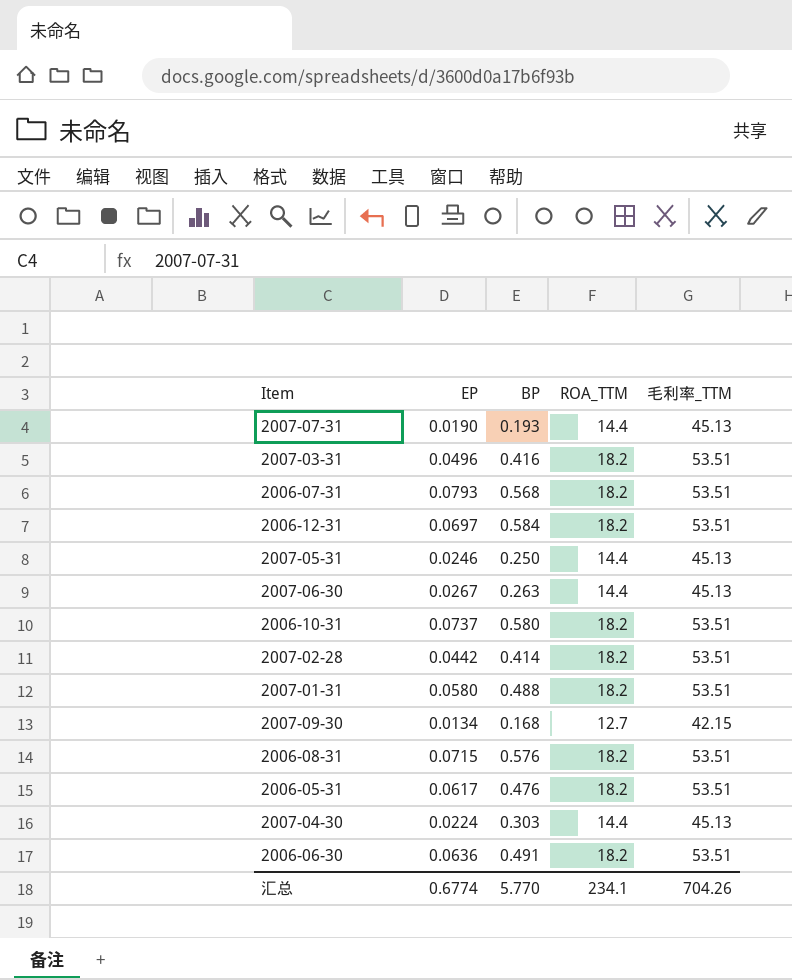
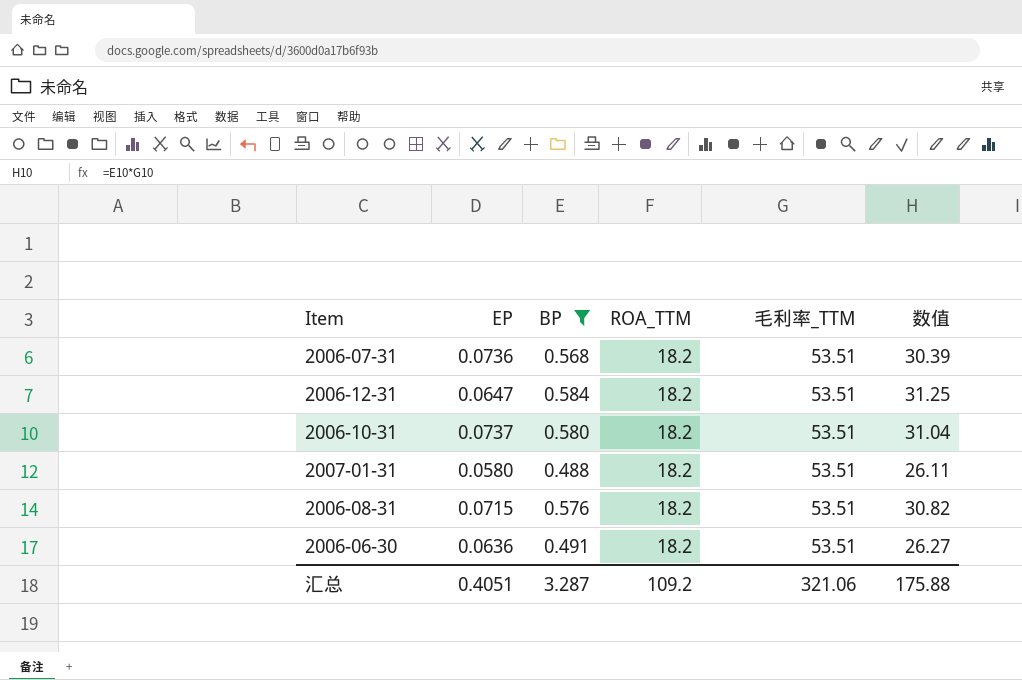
filter: none -> BP >= 0.488
column 数值 | formula: none -> [BP] * [毛利率_TTM]
2006-07-31 | EP: 0.0793 -> 0.0736
2006-12-31 | EP: 0.0697 -> 0.0647
汇总 | EP: 0.6774 -> 0.4051
汇总 | BP: 5.770 -> 3.287
汇总 | ROA_TTM: 234.1 -> 109.2
汇总 | 毛利率_TTM: 704.26 -> 321.06

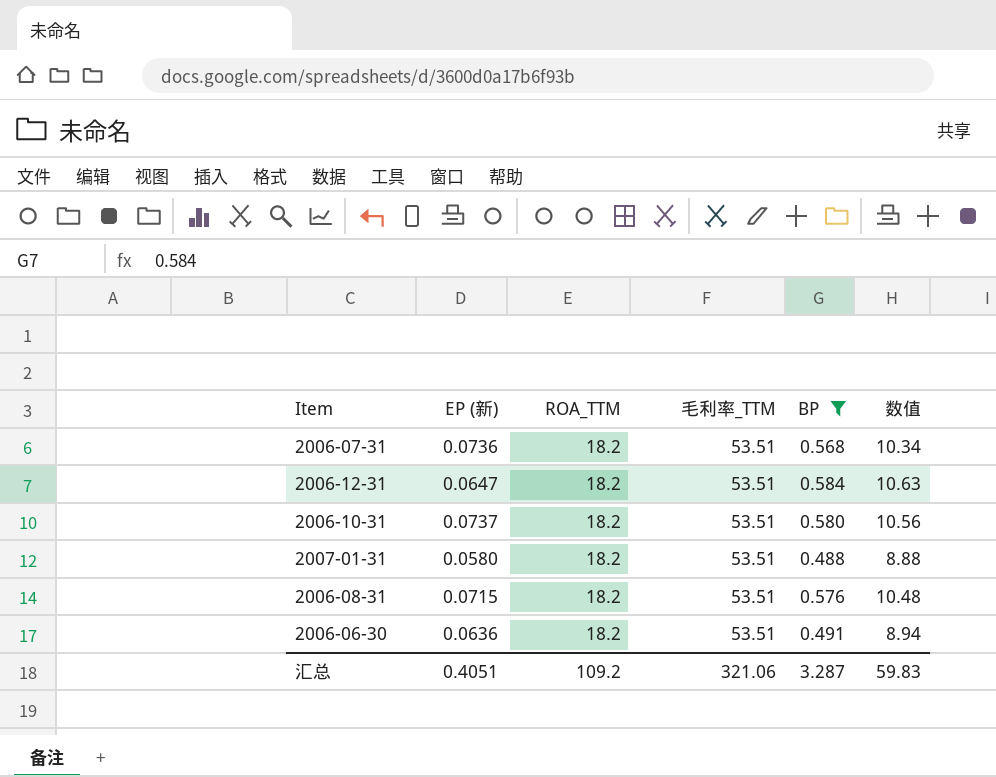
column name: EP -> EP (新)
column BP | position: 3 -> 5
column 数值 | formula: [BP] * [毛利率_TTM] -> [ROA_TTM] * [BP]
汇总 | 数值: 175.88 -> 59.83

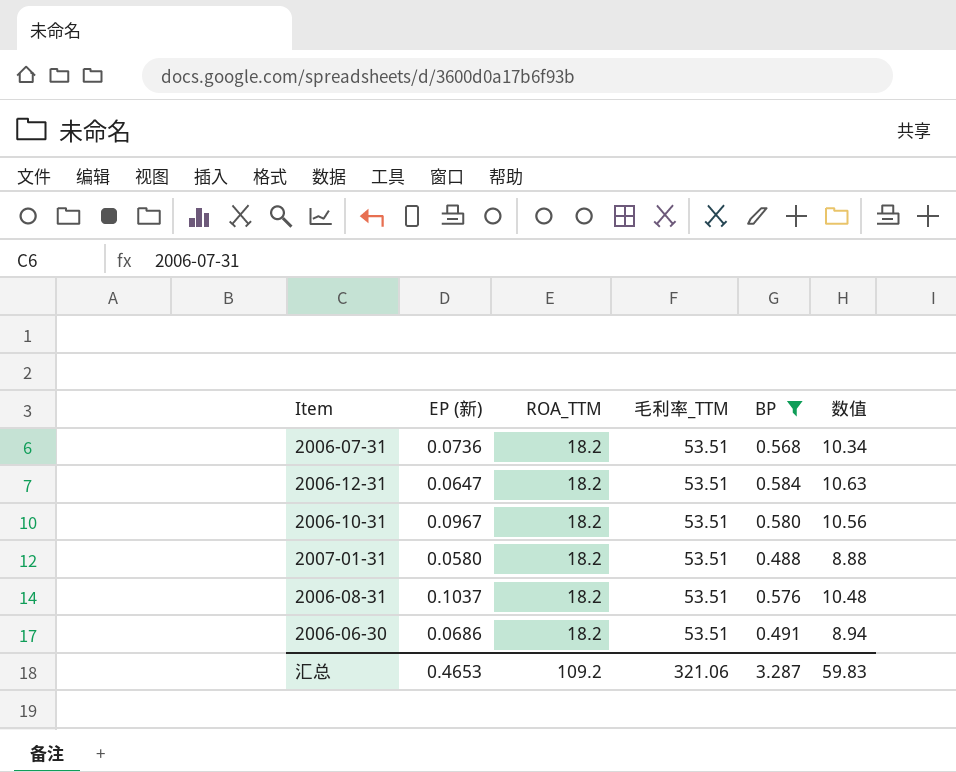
2006-10-31 | EP (新): 0.0737 -> 0.0967
2006-08-31 | EP (新): 0.0715 -> 0.1037
2006-06-30 | EP (新): 0.0636 -> 0.0686
汇总 | EP (新): 0.4051 -> 0.4653

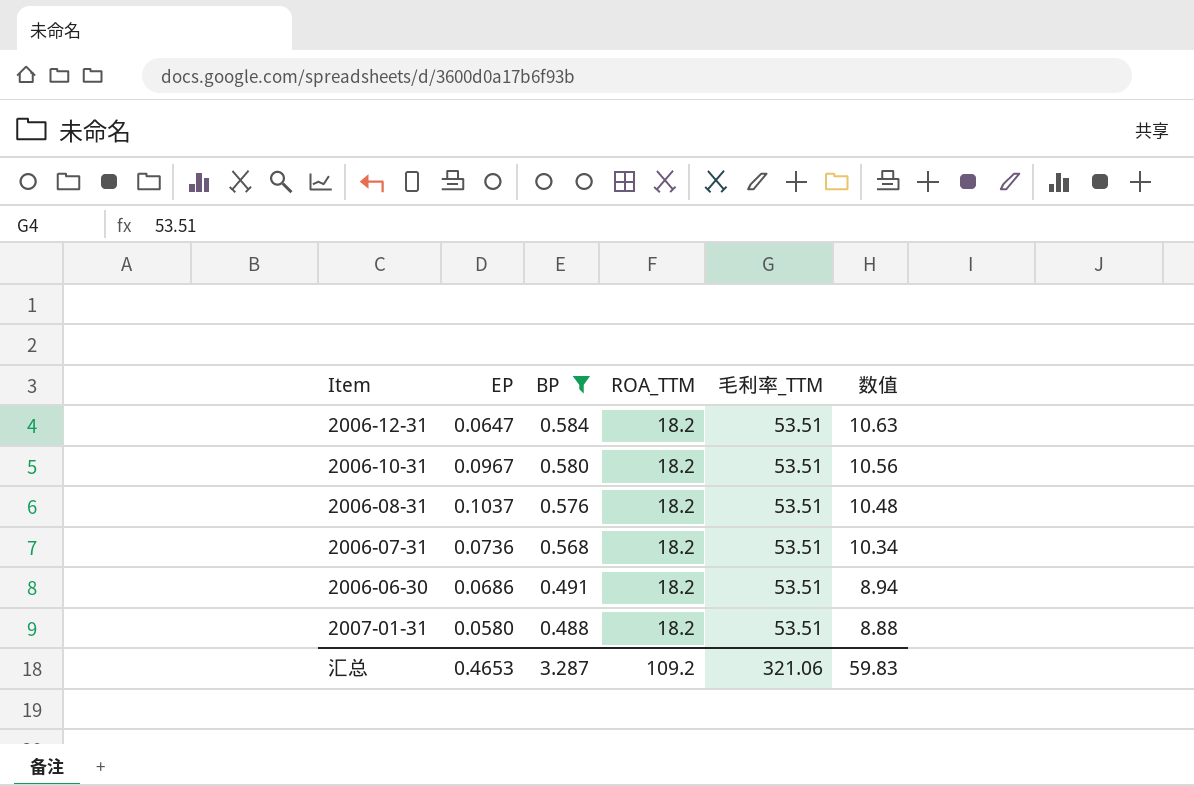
row order: none -> BP descending
column name: EP (新) -> EP
column BP | position: 5 -> 3

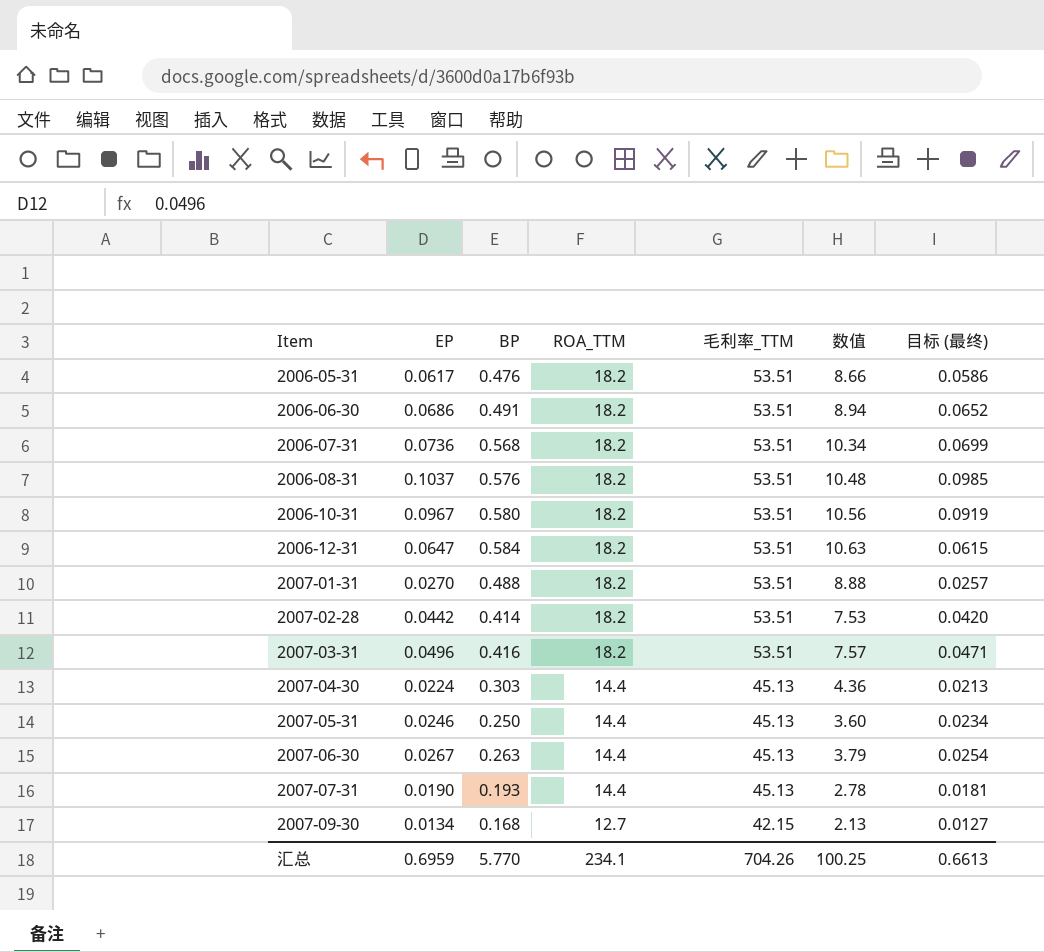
filter: BP >= 0.488 -> none
row order: BP descending -> Item ascending
column 目标 (最终) | formula: none -> [EP] * 0.95
2007-01-31 | EP: 0.0580 -> 0.0270
汇总 | EP: 0.4653 -> 0.6959
汇总 | BP: 3.287 -> 5.770
汇总 | ROA_TTM: 109.2 -> 234.1
汇总 | 毛利率_TTM: 321.06 -> 704.26
汇总 | 数值: 59.83 -> 100.25

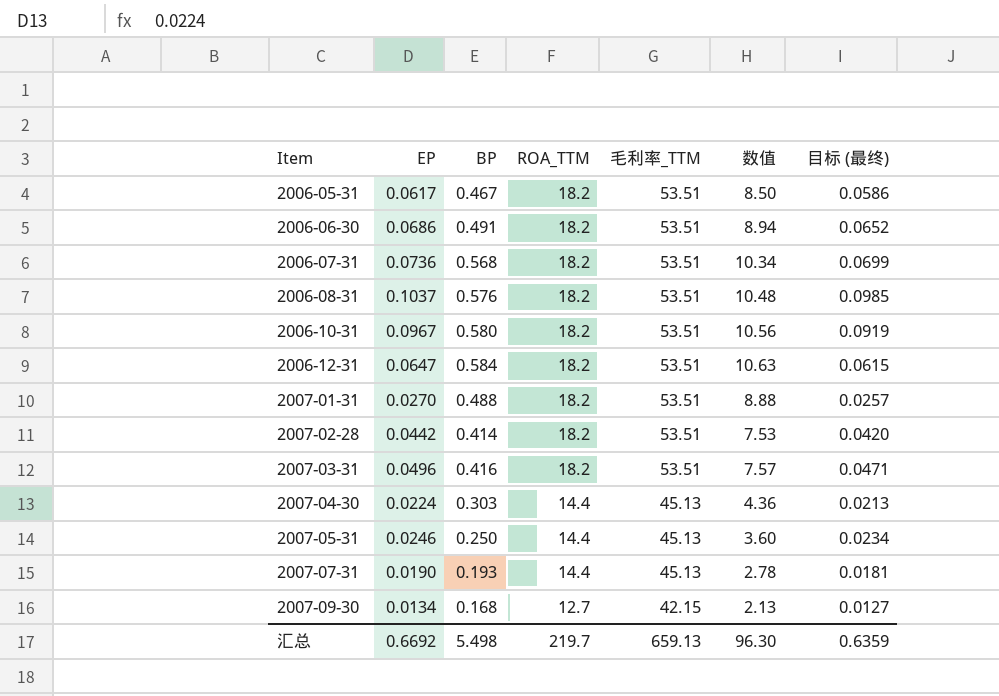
row 2007-06-30: 0.0267 | 0.263 | 14.4 | 45.13 | 3.79 | 0.0254 -> none
2006-05-31 | BP: 0.476 -> 0.467
2006-05-31 | 数值: 8.66 -> 8.50
汇总 | EP: 0.6959 -> 0.6692
汇总 | BP: 5.770 -> 5.498
汇总 | ROA_TTM: 234.1 -> 219.7
汇总 | 毛利率_TTM: 704.26 -> 659.13
汇总 | 数值: 100.25 -> 96.30
汇总 | 目标 (最终): 0.6613 -> 0.6359

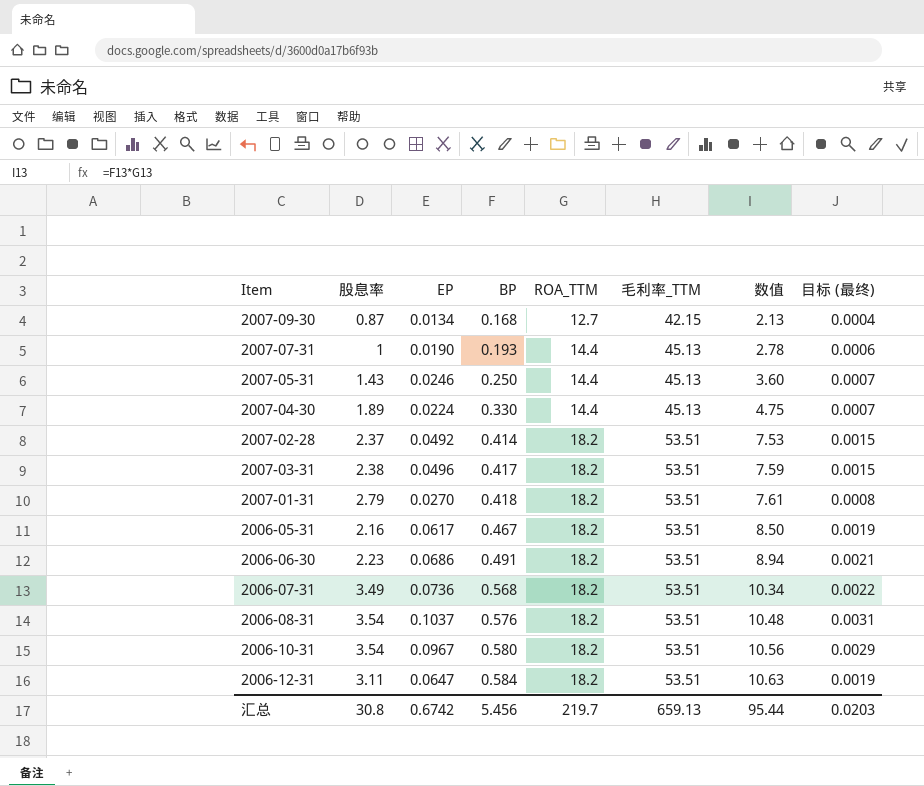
row order: Item ascending -> BP ascending
column 股息率 | position: none -> 2
column 目标 (最终) | formula: [EP] * 0.95 -> [EP] * 0.03
2007-04-30 | BP: 0.303 -> 0.330
2007-04-30 | 数值: 4.36 -> 4.75
2007-02-28 | EP: 0.0442 -> 0.0492
2007-03-31 | BP: 0.416 -> 0.417
2007-03-31 | 数值: 7.57 -> 7.59
2007-01-31 | BP: 0.488 -> 0.418
2007-01-31 | 数值: 8.88 -> 7.61
汇总 | EP: 0.6692 -> 0.6742
汇总 | BP: 5.498 -> 5.456
汇总 | 数值: 96.30 -> 95.44
汇总 | 目标 (最终): 0.6359 -> 0.0203

